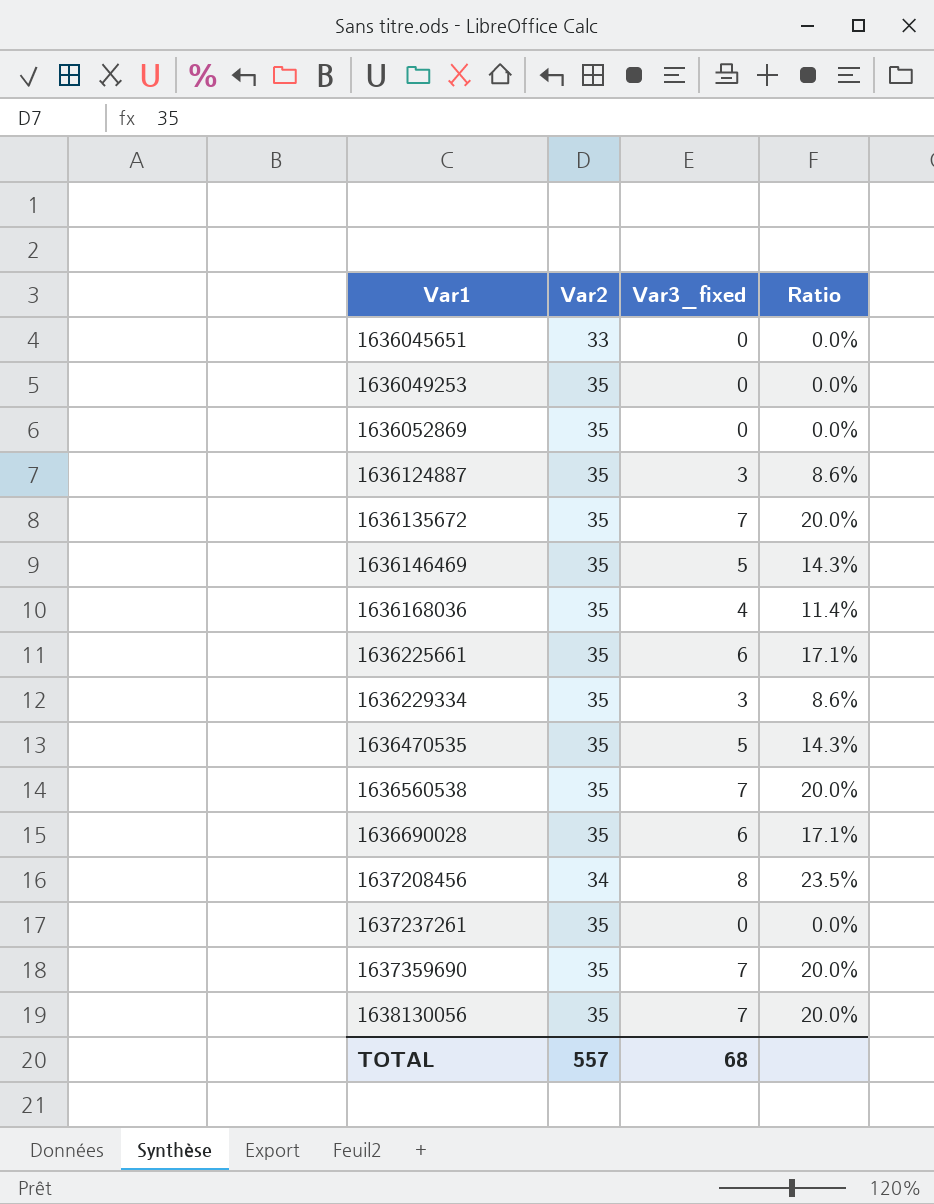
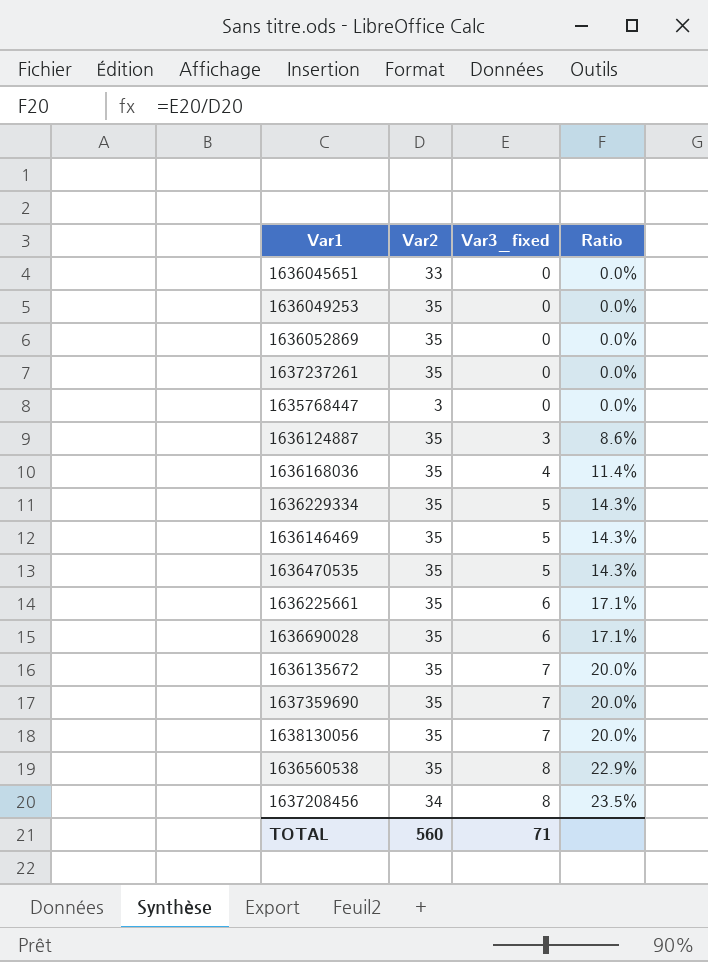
row order: Var1 ascending -> Var3_fixed ascending
row 1635768447: none -> 3 | 0 | 0.0%
1636229334 | Var3_fixed: 3 -> 5
1636229334 | Ratio: 8.6% -> 14.3%
1636560538 | Var3_fixed: 7 -> 8
1636560538 | Ratio: 20.0% -> 22.9%
TOTAL | Var2: 557 -> 560
TOTAL | Var3_fixed: 68 -> 71

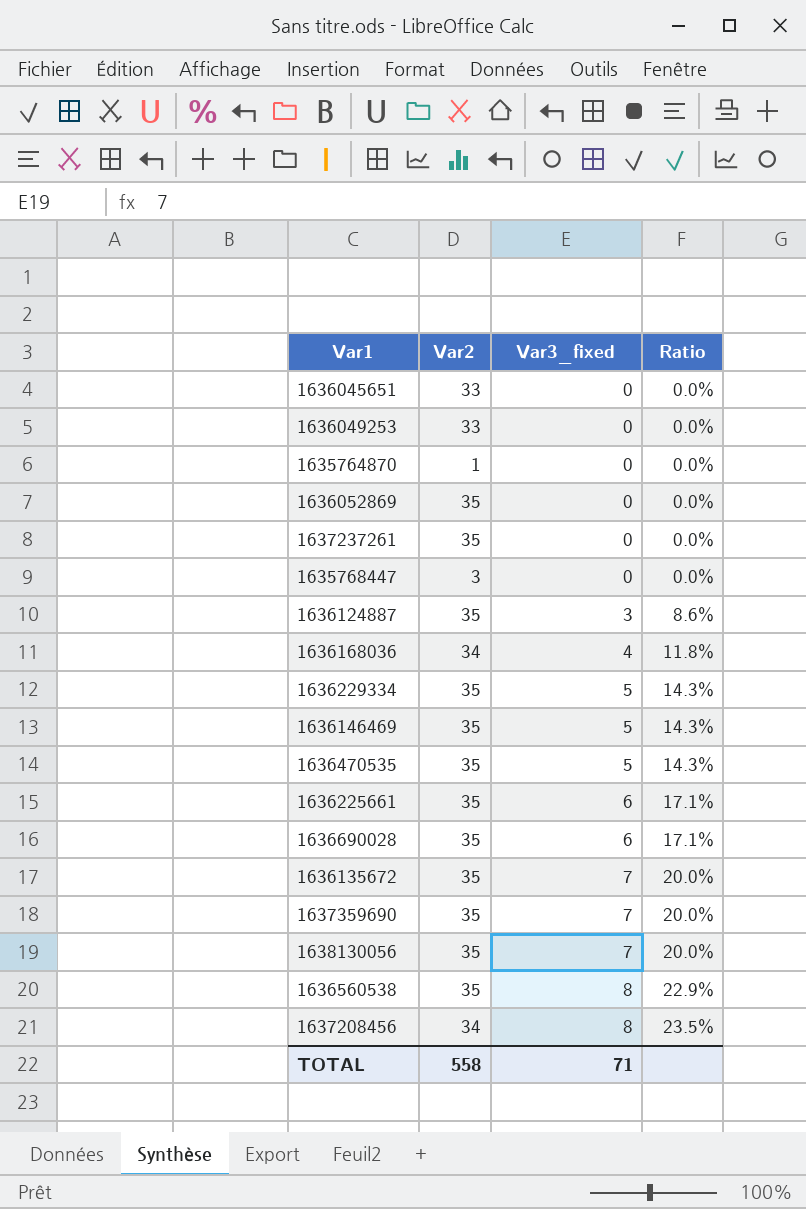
1636049253 | Var2: 35 -> 33
row 1635764870: none -> 1 | 0 | 0.0%
1636168036 | Var2: 35 -> 34
1636168036 | Ratio: 11.4% -> 11.8%
TOTAL | Var2: 560 -> 558

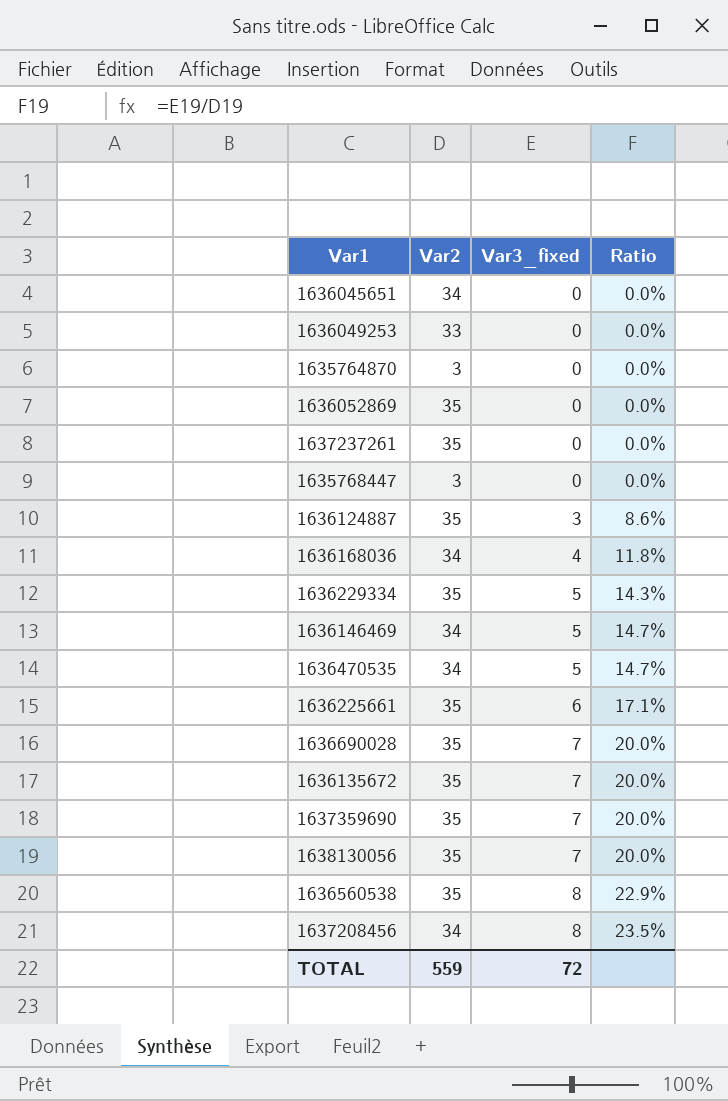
1636045651 | Var2: 33 -> 34
1635764870 | Var2: 1 -> 3
1636146469 | Var2: 35 -> 34
1636146469 | Ratio: 14.3% -> 14.7%
1636470535 | Var2: 35 -> 34
1636470535 | Ratio: 14.3% -> 14.7%
1636690028 | Var3_fixed: 6 -> 7
1636690028 | Ratio: 17.1% -> 20.0%
TOTAL | Var2: 558 -> 559
TOTAL | Var3_fixed: 71 -> 72

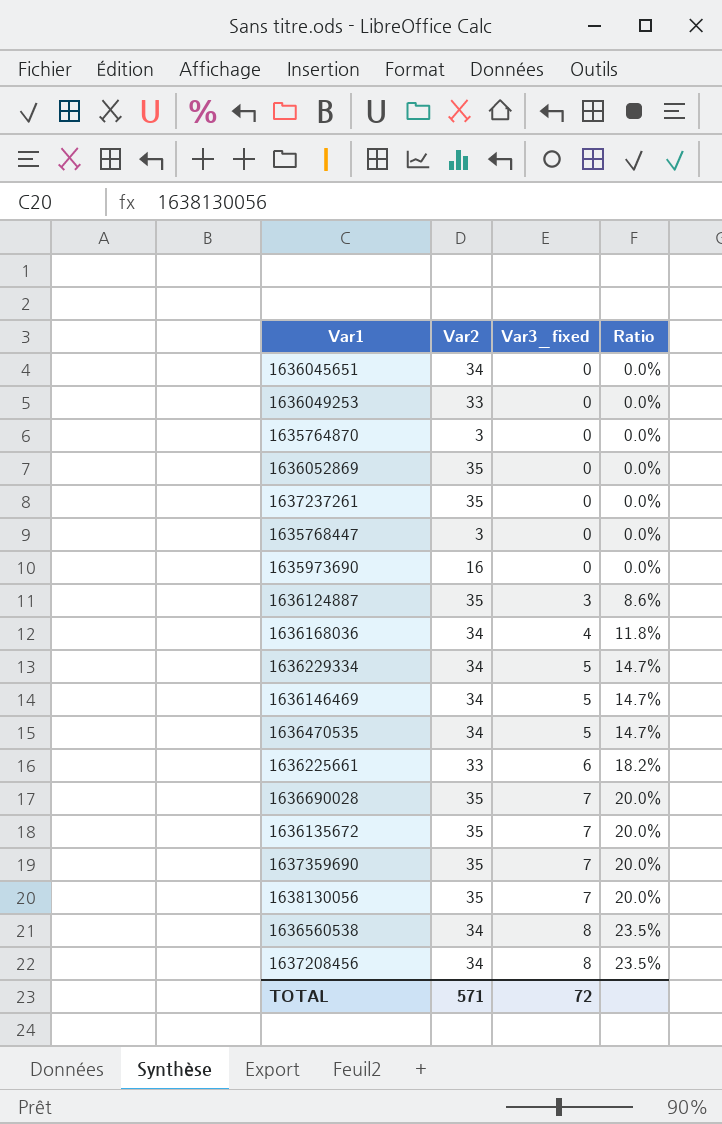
row 1635973690: none -> 16 | 0 | 0.0%
1636229334 | Var2: 35 -> 34
1636229334 | Ratio: 14.3% -> 14.7%
1636225661 | Var2: 35 -> 33
1636225661 | Ratio: 17.1% -> 18.2%
1636560538 | Var2: 35 -> 34
1636560538 | Ratio: 22.9% -> 23.5%
TOTAL | Var2: 559 -> 571

